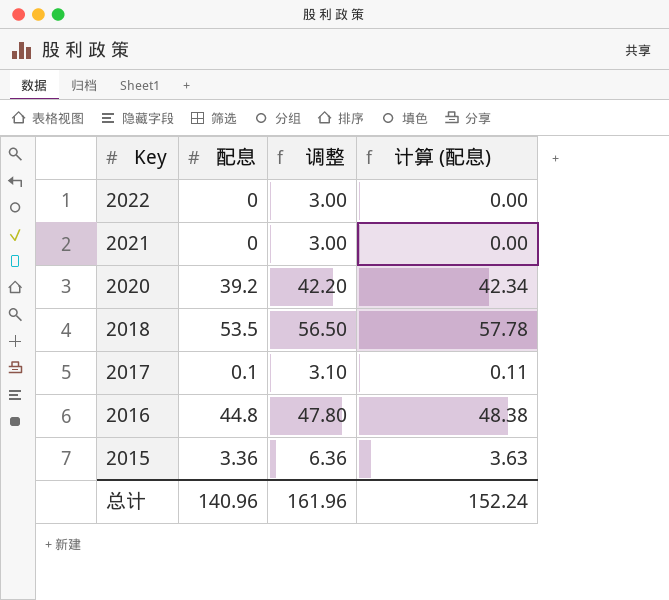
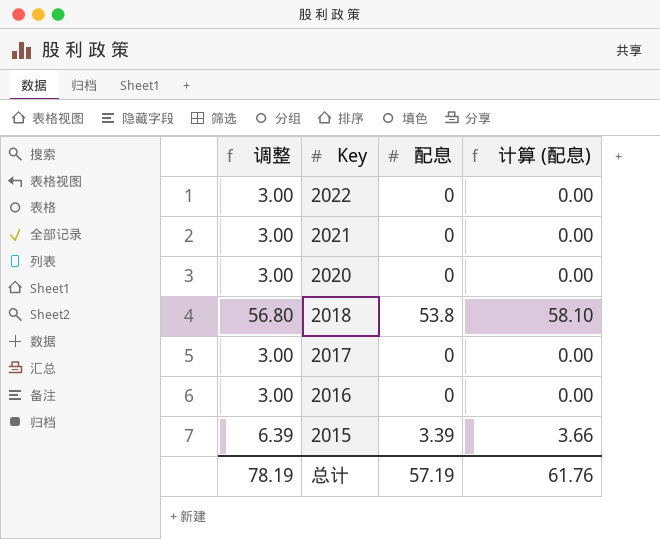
column 调整 | position: 3 -> 1
2020 | 调整: 42.20 -> 3.00
2020 | 配息: 39.2 -> 0
2020 | 计算 (配息): 42.34 -> 0.00
2018 | 调整: 56.50 -> 56.80
2018 | 配息: 53.5 -> 53.8
2018 | 计算 (配息): 57.78 -> 58.10
2017 | 调整: 3.10 -> 3.00
2017 | 配息: 0.1 -> 0
2017 | 计算 (配息): 0.11 -> 0.00
2016 | 调整: 47.80 -> 3.00
2016 | 配息: 44.8 -> 0
2016 | 计算 (配息): 48.38 -> 0.00
2015 | 调整: 6.36 -> 6.39
2015 | 配息: 3.36 -> 3.39
2015 | 计算 (配息): 3.63 -> 3.66
总计 | 调整: 161.96 -> 78.19
总计 | 配息: 140.96 -> 57.19
总计 | 计算 (配息): 152.24 -> 61.76

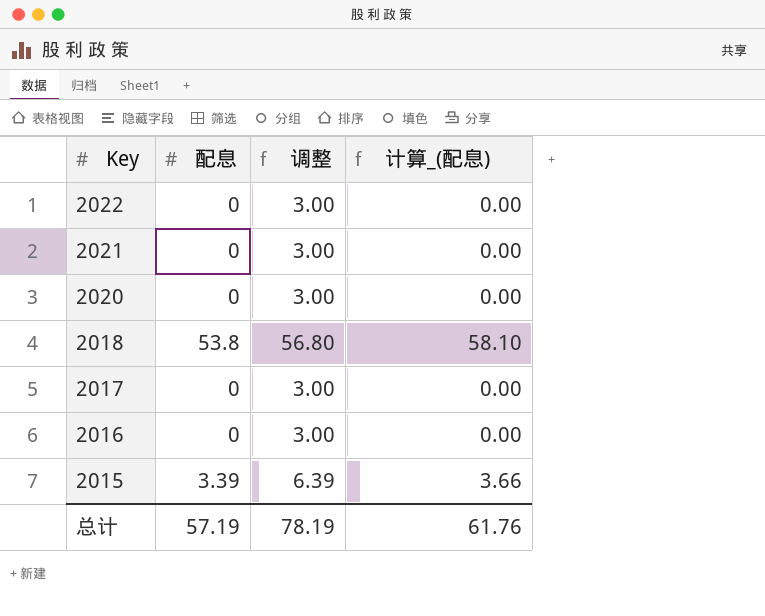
column 调整 | position: 1 -> 3
column name: 计算 (配息) -> 计算_(配息)

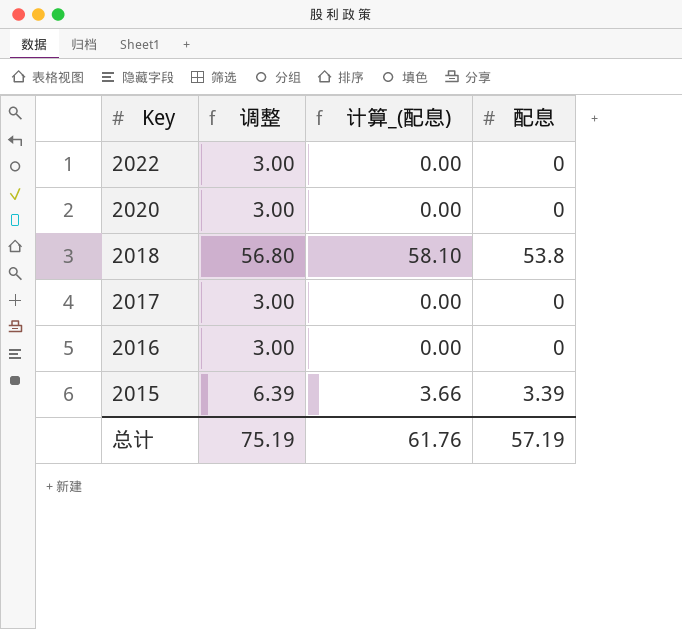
column 配息 | position: 2 -> 4
row 2021: 0 | 3.00 | 0.00 -> none
总计 | 调整: 78.19 -> 75.19

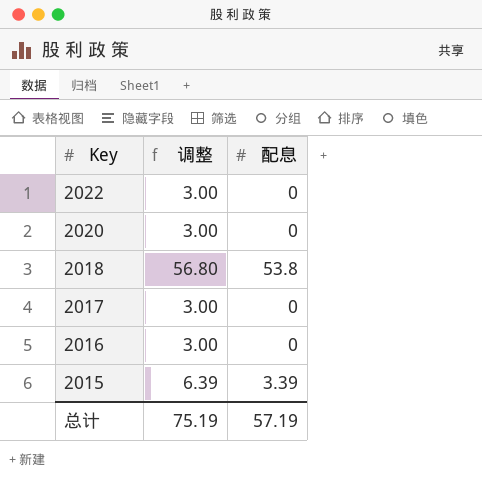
column 计算_(配息) | formula: [配息] * 1.08 -> none

